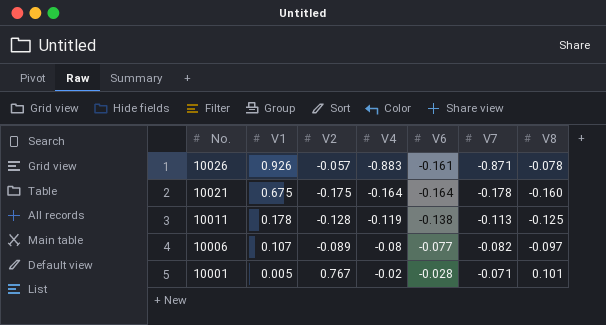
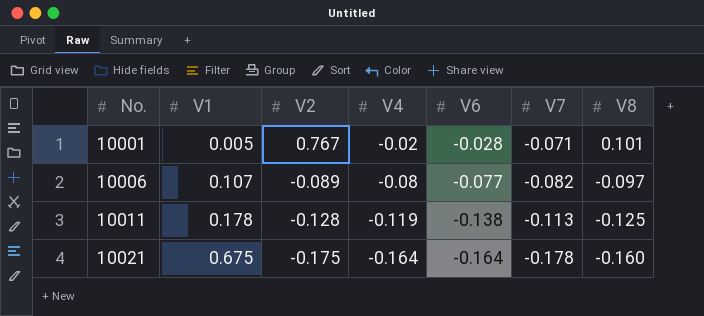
row order: No. descending -> No. ascending
row 10026: 0.926 | -0.057 | -0.883 | -0.161 | -0.871 | -0.078 -> none

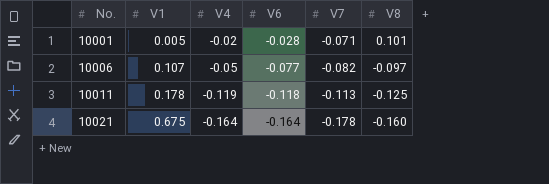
column V2 | position: 3 -> none
10006 | V4: -0.08 -> -0.05
10011 | V6: -0.138 -> -0.118

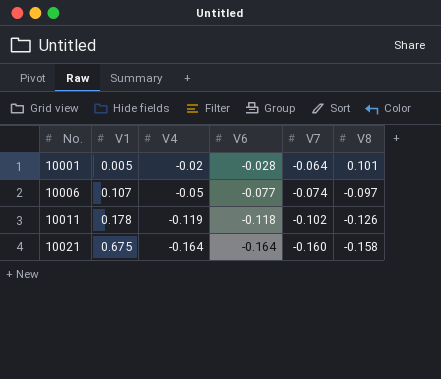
10001 | V7: -0.071 -> -0.064
10006 | V7: -0.082 -> -0.074
10011 | V7: -0.113 -> -0.102
10011 | V8: -0.125 -> -0.126
10021 | V7: -0.178 -> -0.160
10021 | V8: -0.160 -> -0.158

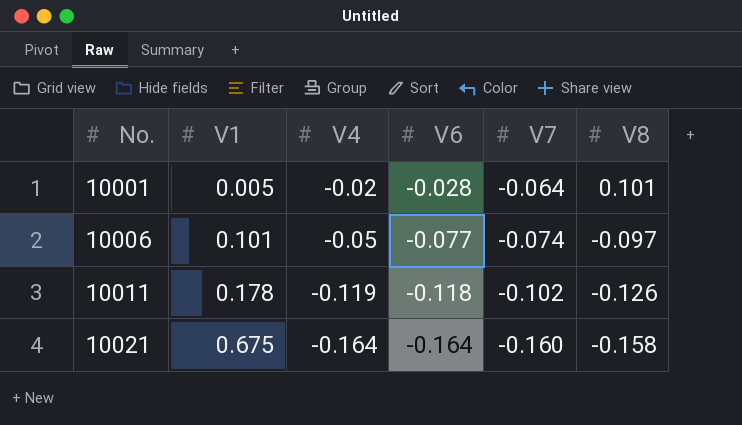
10006 | V1: 0.107 -> 0.101

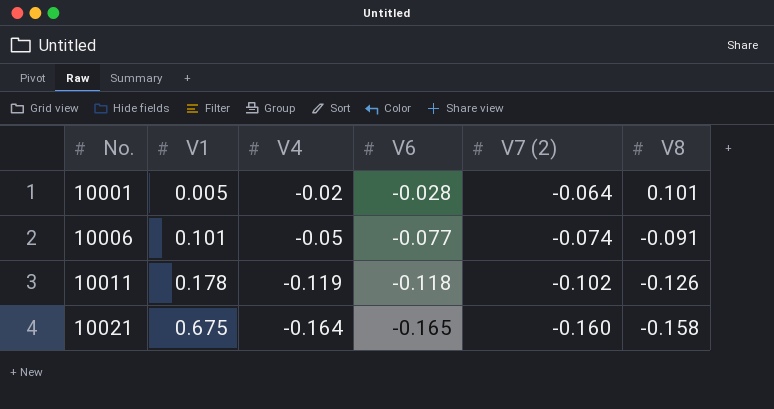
column name: V7 -> V7 (2)
10006 | V8: -0.097 -> -0.091
10021 | V6: -0.164 -> -0.165

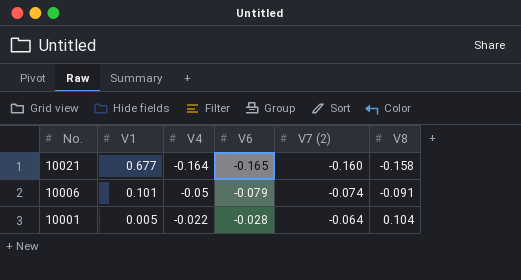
row order: No. ascending -> No. descending
row 10011: 0.178 | -0.119 | -0.118 | -0.102 | -0.126 -> none
10021 | V1: 0.675 -> 0.677
10006 | V6: -0.077 -> -0.079
10001 | V4: -0.02 -> -0.022
10001 | V8: 0.101 -> 0.104

